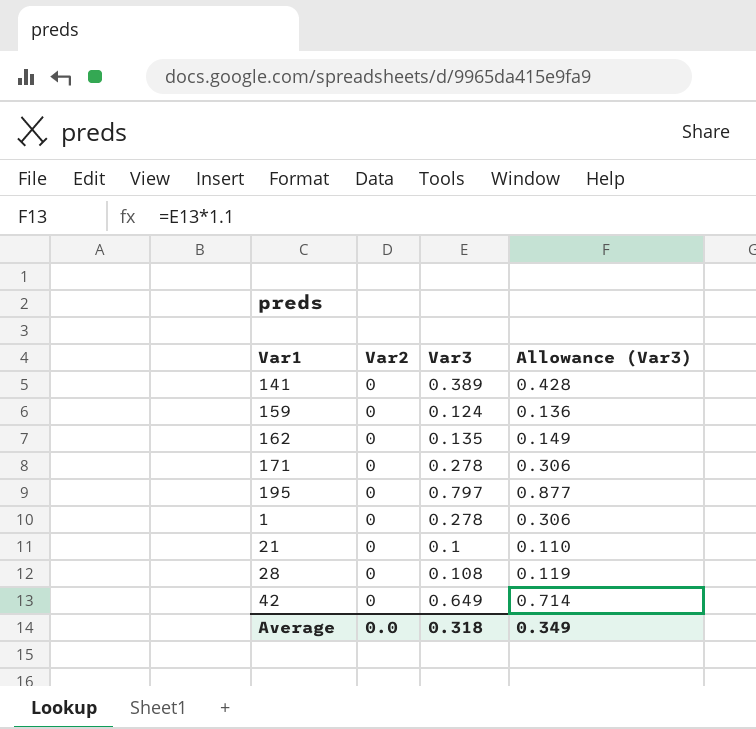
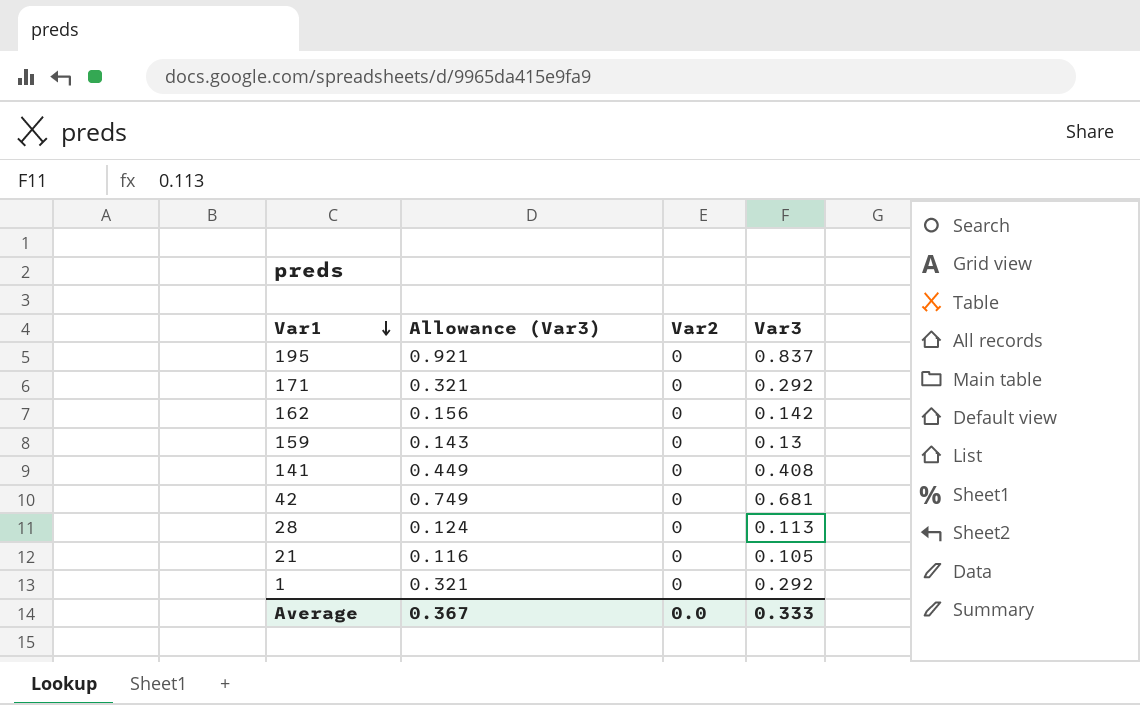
row order: none -> Var1 descending
column Allowance (Var3) | position: 4 -> 2
195 | Allowance (Var3): 0.877 -> 0.921
195 | Var3: 0.797 -> 0.837
171 | Allowance (Var3): 0.306 -> 0.321
171 | Var3: 0.278 -> 0.292
162 | Allowance (Var3): 0.149 -> 0.156
162 | Var3: 0.135 -> 0.142
159 | Allowance (Var3): 0.136 -> 0.143
159 | Var3: 0.124 -> 0.13
141 | Allowance (Var3): 0.428 -> 0.449
141 | Var3: 0.389 -> 0.408
42 | Allowance (Var3): 0.714 -> 0.749
42 | Var3: 0.649 -> 0.681
28 | Allowance (Var3): 0.119 -> 0.124
28 | Var3: 0.108 -> 0.113
21 | Allowance (Var3): 0.110 -> 0.116
21 | Var3: 0.1 -> 0.105
1 | Allowance (Var3): 0.306 -> 0.321
1 | Var3: 0.278 -> 0.292
Average | Allowance (Var3): 0.349 -> 0.367
Average | Var3: 0.318 -> 0.333

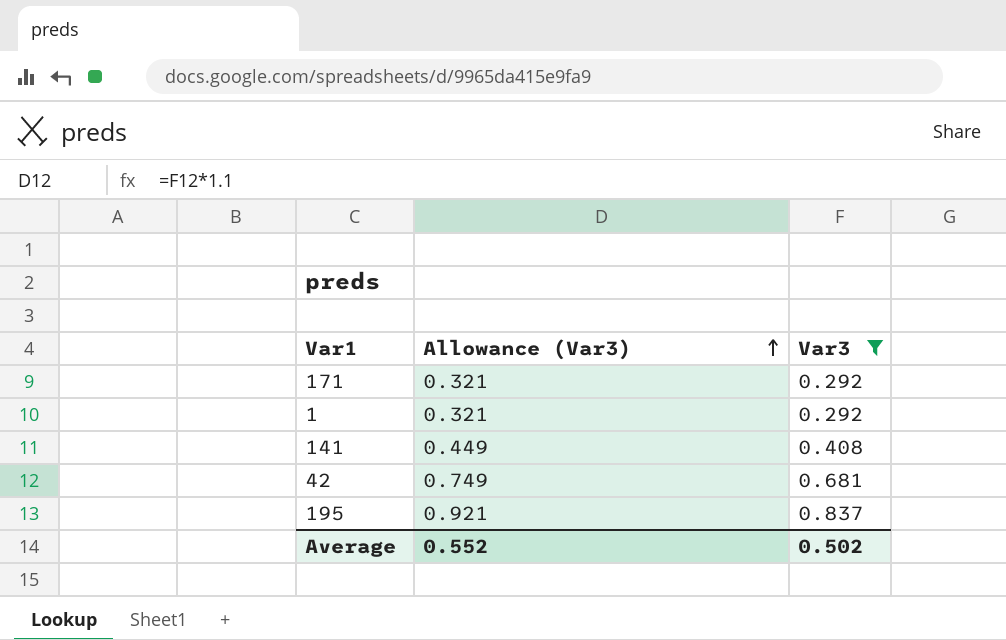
filter: none -> Var3 >= 0.292
row order: Var1 descending -> Allowance (Var3) ascending
column Var2 | position: 3 -> none
Average | Allowance (Var3): 0.367 -> 0.552
Average | Var3: 0.333 -> 0.502

